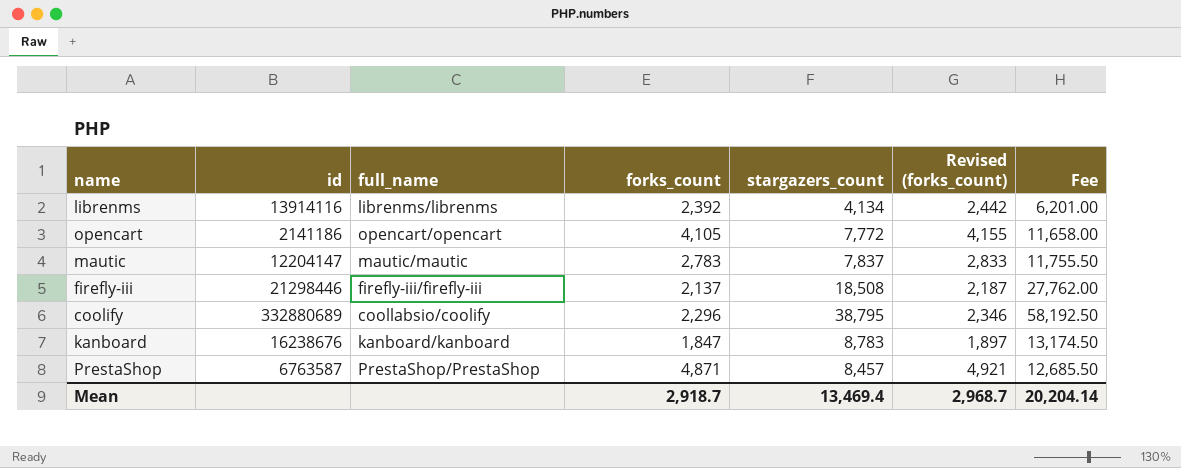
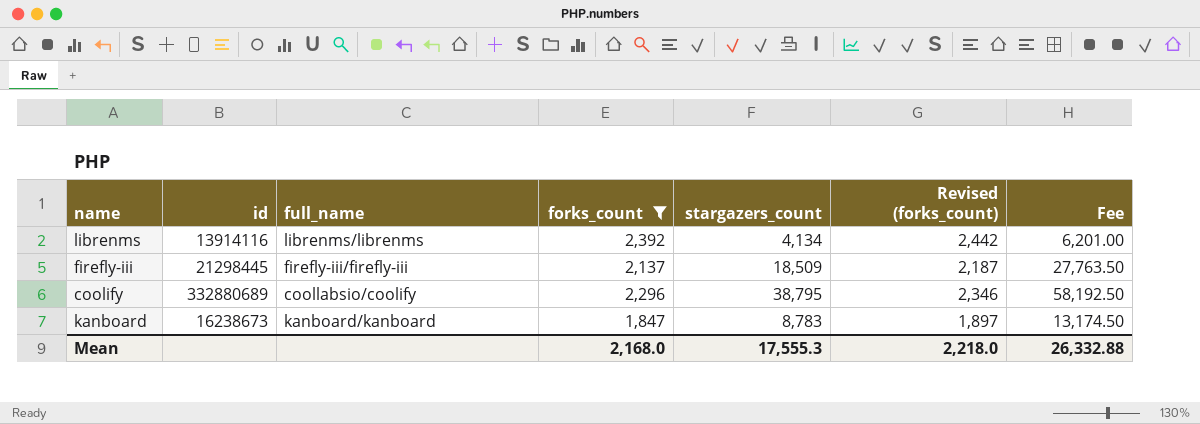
filter: none -> forks_count <= 2,392
firefly-iii | id: 21298446 -> 21298445
firefly-iii | stargazers_count: 18,508 -> 18,509
firefly-iii | Fee: 27,762.00 -> 27,763.50
kanboard | id: 16238676 -> 16238673
Mean | forks_count: 2,918.7 -> 2,168.0
Mean | stargazers_count: 13,469.4 -> 17,555.3
Mean | Revised (forks_count): 2,968.7 -> 2,218.0
Mean | Fee: 20,204.14 -> 26,332.88

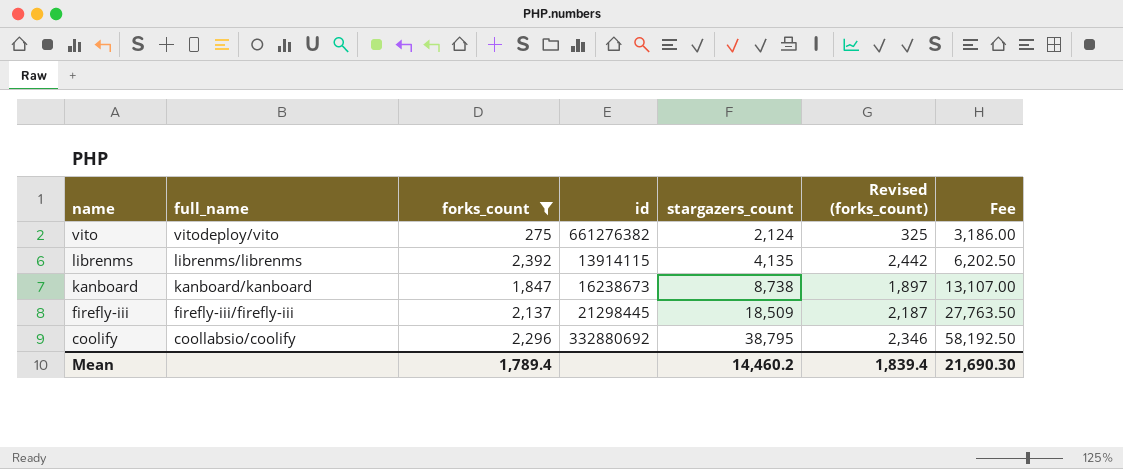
row order: none -> name descending
column id | position: 2 -> 4
row vito: none -> vitodeploy/vito | 275 | 661276382 | 2,124 | 325 | 3,186.00
librenms | id: 13914116 -> 13914115
librenms | stargazers_count: 4,134 -> 4,135
librenms | Fee: 6,201.00 -> 6,202.50
kanboard | stargazers_count: 8,783 -> 8,738
kanboard | Fee: 13,174.50 -> 13,107.00
coolify | id: 332880689 -> 332880692
Mean | forks_count: 2,168.0 -> 1,789.4
Mean | stargazers_count: 17,555.3 -> 14,460.2
Mean | Revised (forks_count): 2,218.0 -> 1,839.4
Mean | Fee: 26,332.88 -> 21,690.30

